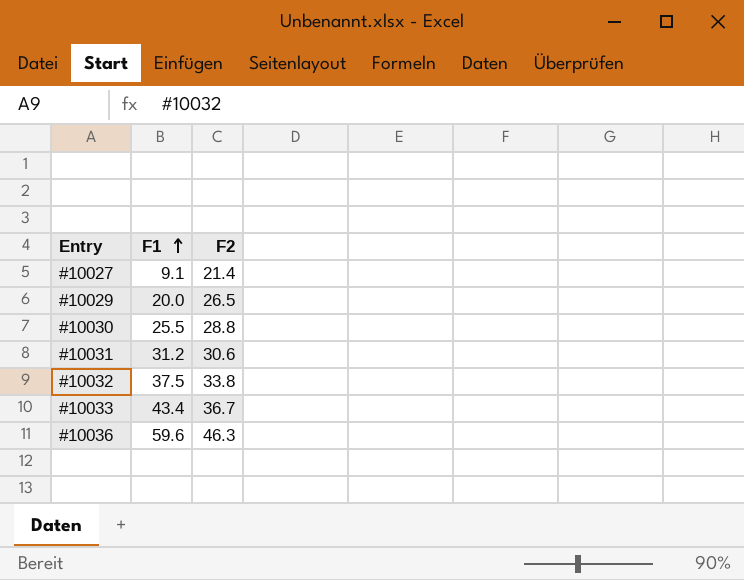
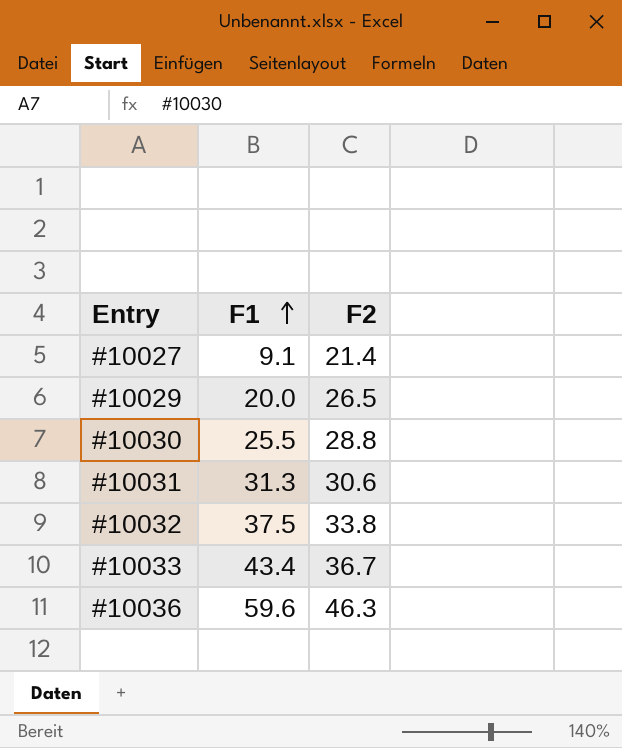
#10031 | F1: 31.2 -> 31.3

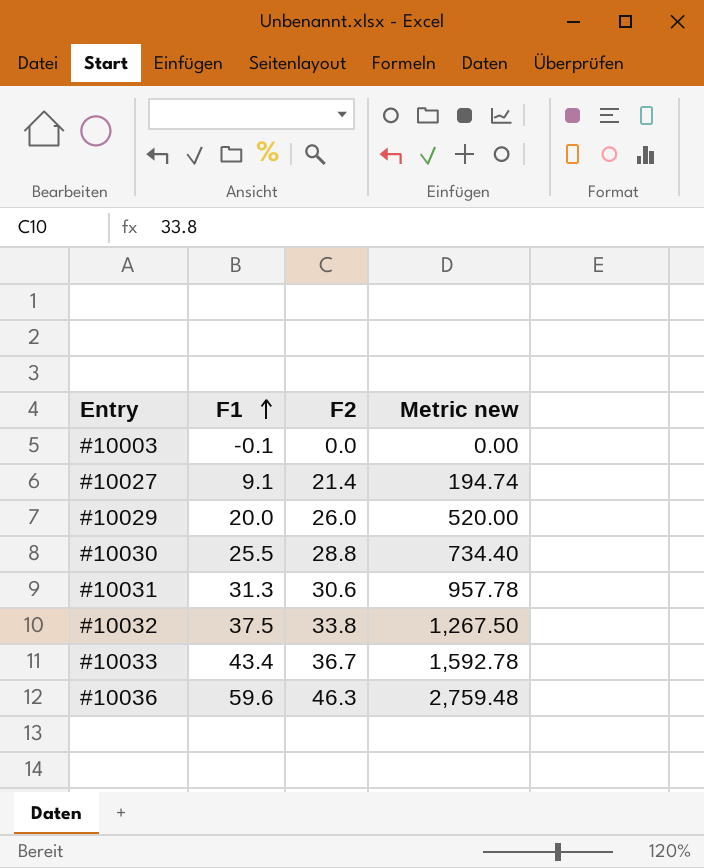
column Metric new | formula: none -> [F1] * [F2]
row #10003: none -> -0.1 | 0.0 | 0.00
#10029 | F2: 26.5 -> 26.0

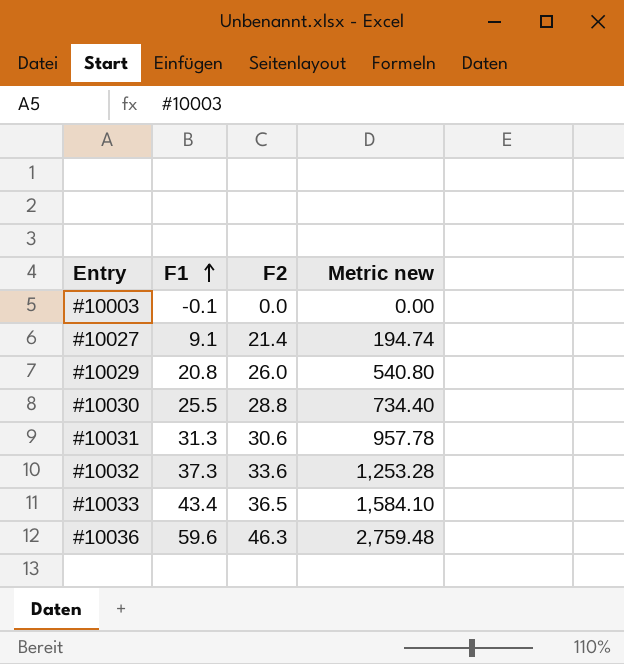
#10029 | F1: 20.0 -> 20.8
#10029 | Metric new: 520.00 -> 540.80
#10032 | F1: 37.5 -> 37.3
#10032 | F2: 33.8 -> 33.6
#10032 | Metric new: 1,267.50 -> 1,253.28
#10033 | F2: 36.7 -> 36.5
#10033 | Metric new: 1,592.78 -> 1,584.10

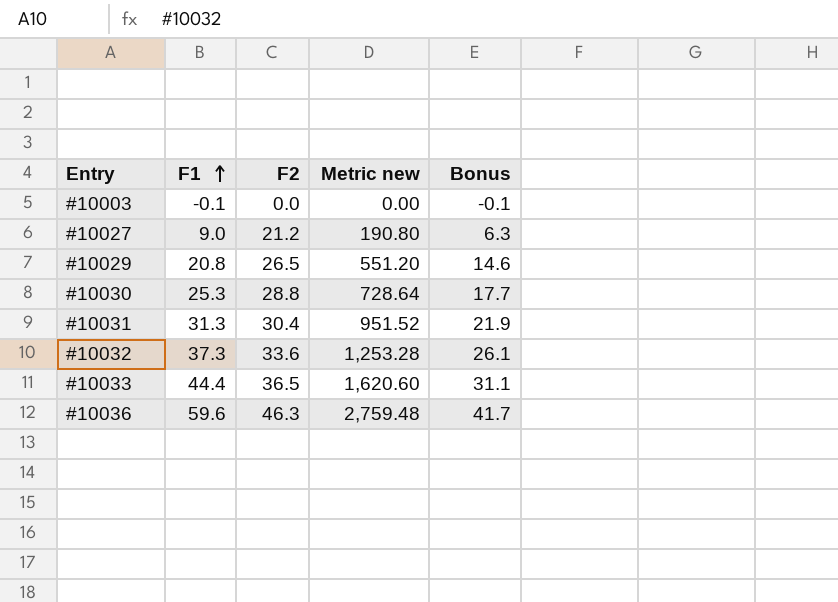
column Bonus | formula: none -> [F1] * 0.7
#10027 | F1: 9.1 -> 9.0
#10027 | F2: 21.4 -> 21.2
#10027 | Metric new: 194.74 -> 190.80
#10029 | F2: 26.0 -> 26.5
#10029 | Metric new: 540.80 -> 551.20
#10030 | F1: 25.5 -> 25.3
#10030 | Metric new: 734.40 -> 728.64
#10031 | F2: 30.6 -> 30.4
#10031 | Metric new: 957.78 -> 951.52
#10033 | F1: 43.4 -> 44.4
#10033 | Metric new: 1,584.10 -> 1,620.60

